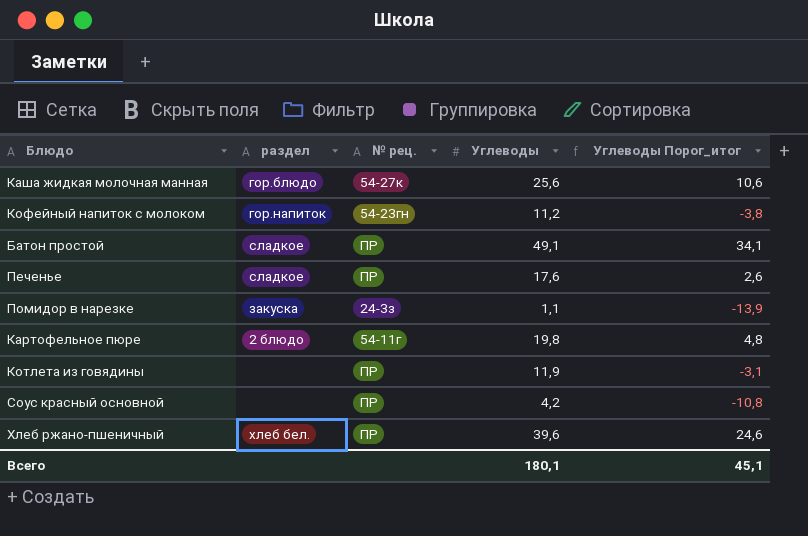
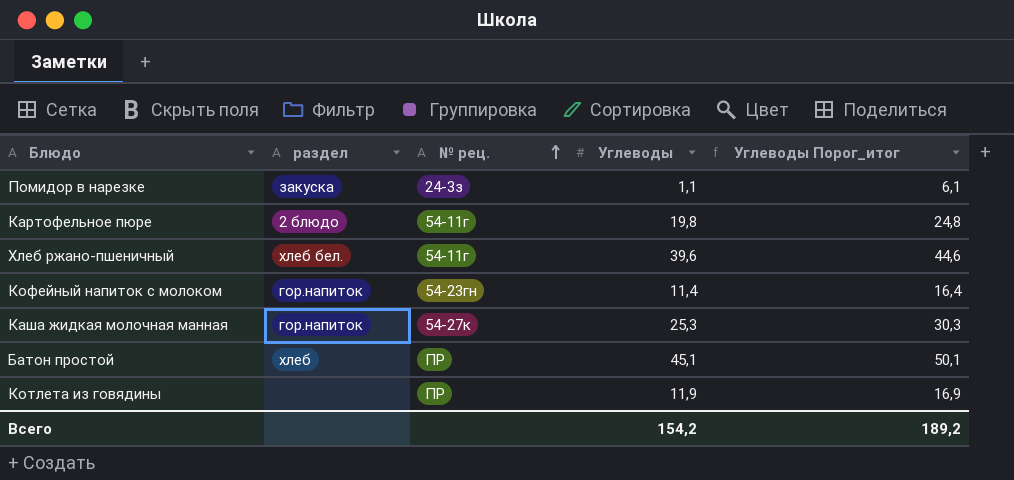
row order: none -> № рец. ascending
column Углеводы Порог_итог | formula: [Углеводы] - 15 -> [Углеводы] + 5
row Печенье: сладкое | ПР | 17,6 | 2,6 -> none
row Соус красный основной: none | ПР | 4,2 | -10,8 -> none
Хлеб ржано-пшеничный | № рец.: ПР -> 54-11г
Кофейный напиток с молоком | Углеводы: 11,2 -> 11,4
Каша жидкая молочная манная | раздел: гор.блюдо -> гор.напиток
Каша жидкая молочная манная | Углеводы: 25,6 -> 25,3
Батон простой | раздел: сладкое -> хлеб
Батон простой | Углеводы: 49,1 -> 45,1
Всего | Углеводы: 180,1 -> 154,2
Всего | Углеводы Порог_итог: 45,1 -> 189,2

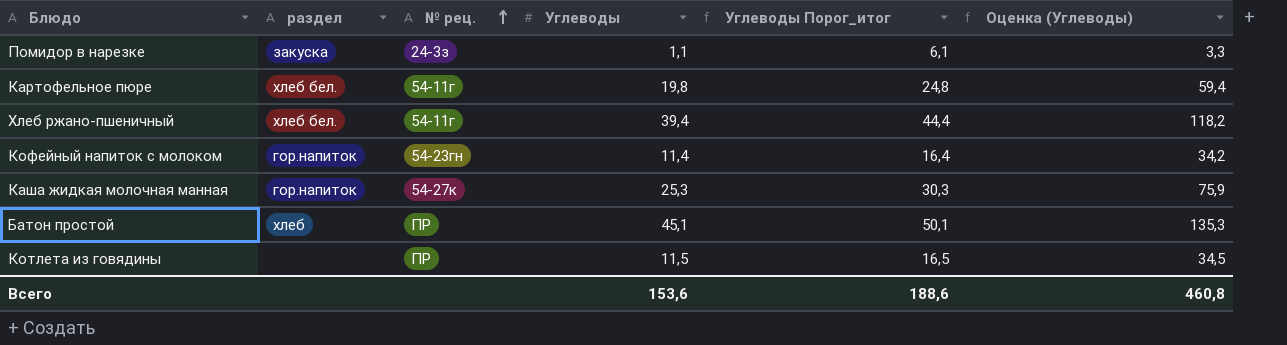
column Оценка (Углеводы) | formula: none -> [Углеводы] * 3
Картофельное пюре | раздел: 2 блюдо -> хлеб бел.
Хлеб ржано-пшеничный | Углеводы: 39,6 -> 39,4
Хлеб ржано-пшеничный | Углеводы Порог_итог: 44,6 -> 44,4
Котлета из говядины | Углеводы: 11,9 -> 11,5
Котлета из говядины | Углеводы Порог_итог: 16,9 -> 16,5
Всего | Углеводы: 154,2 -> 153,6
Всего | Углеводы Порог_итог: 189,2 -> 188,6

